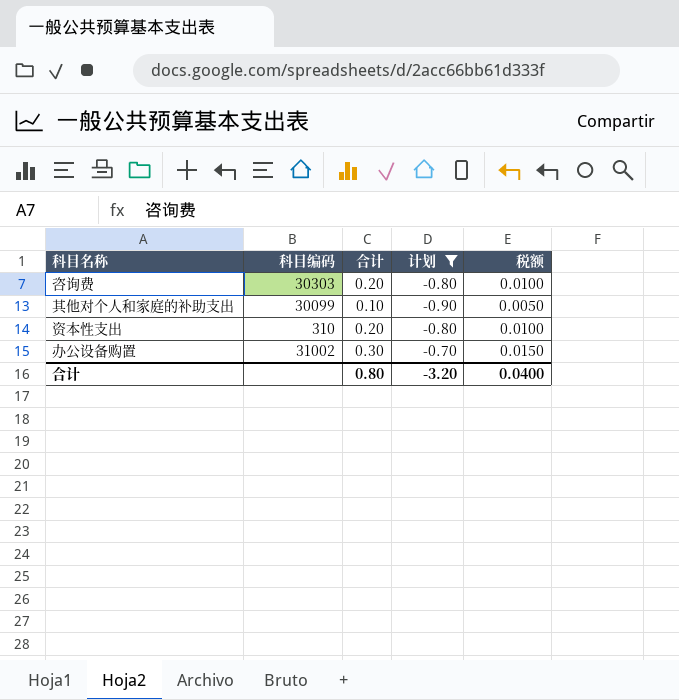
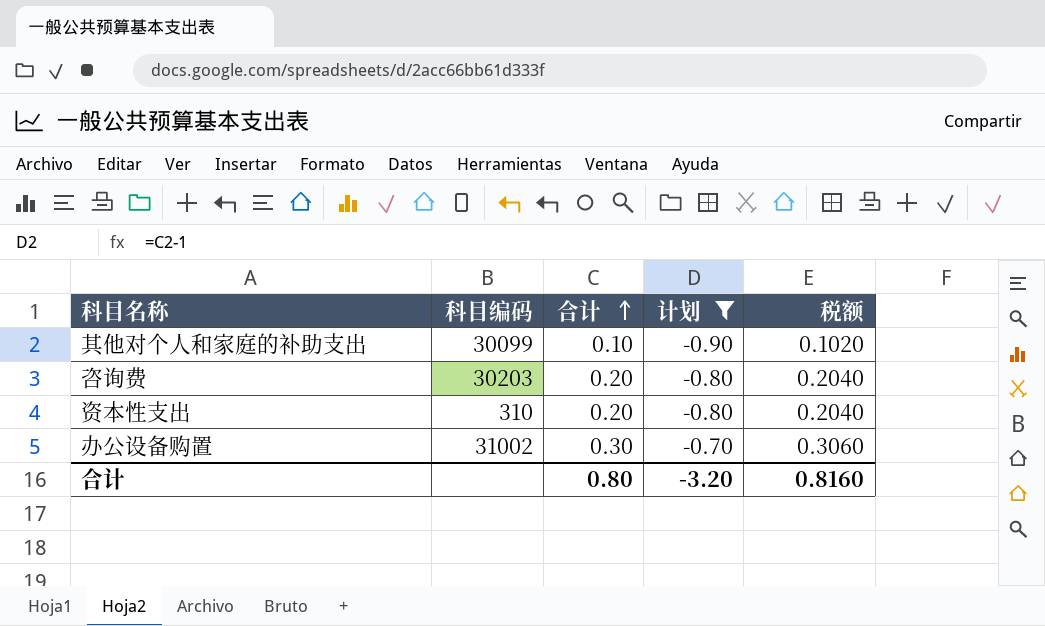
row order: none -> 合计 ascending
column 税额 | formula: [合计] * 0.05 -> [合计] * 1.02
咨询费 | 科目编码: 30303 -> 30203
合计 | 税额: 0.0400 -> 0.8160

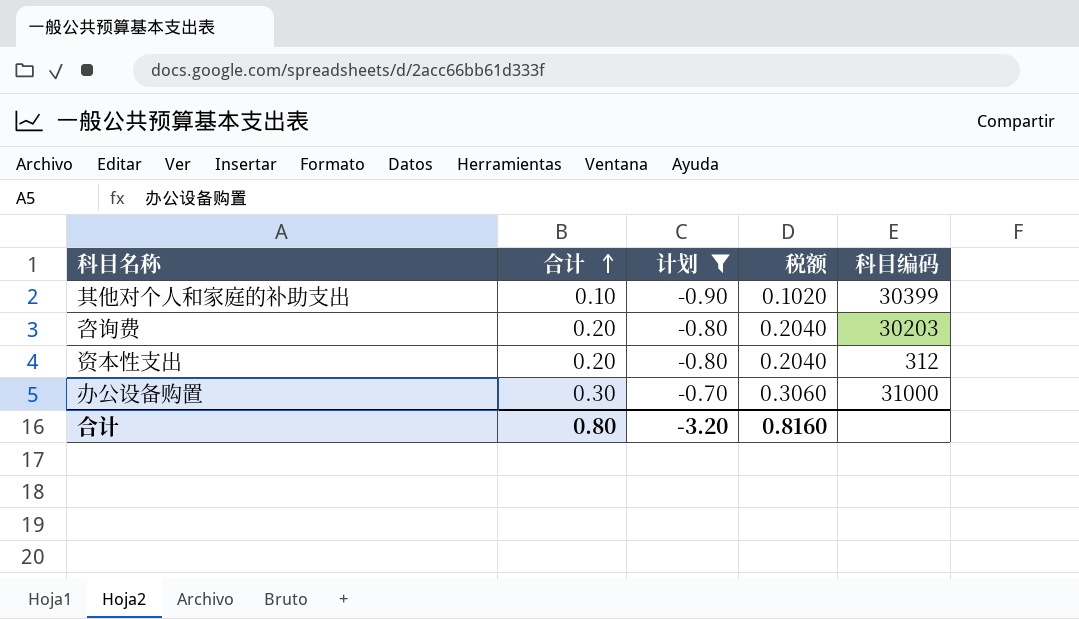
column 科目编码 | position: 2 -> 5
其他对个人和家庭的补助支出 | 科目编码: 30099 -> 30399
资本性支出 | 科目编码: 310 -> 312
办公设备购置 | 科目编码: 31002 -> 31000

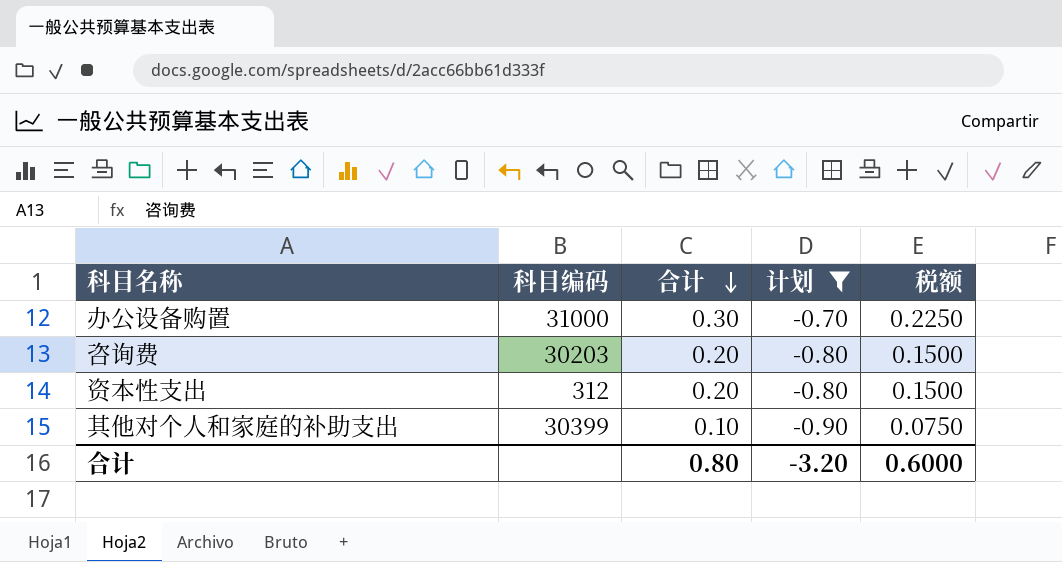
row order: 合计 ascending -> 合计 descending
column 科目编码 | position: 5 -> 2
column 税额 | formula: [合计] * 1.02 -> [合计] * 0.75
合计 | 税额: 0.8160 -> 0.6000

